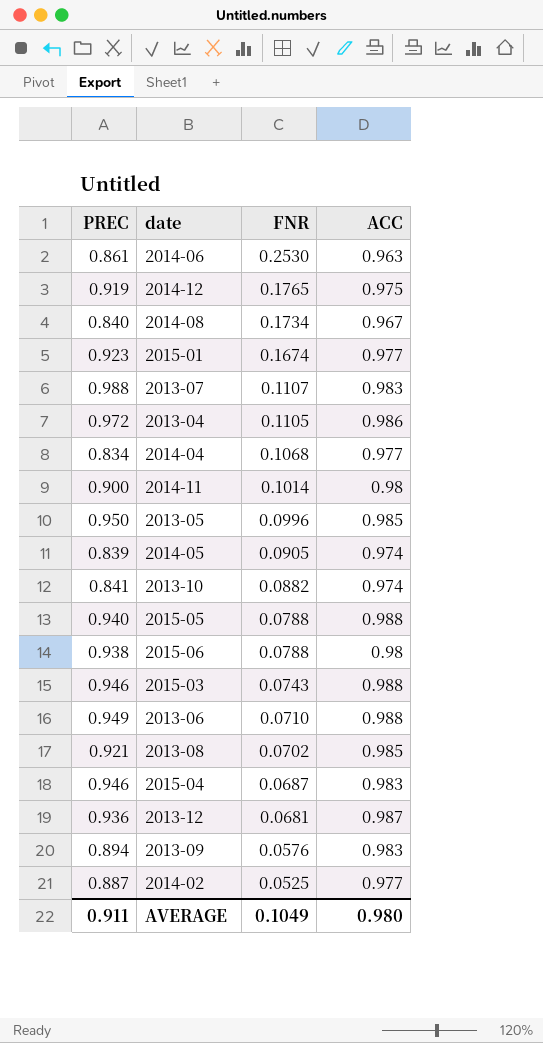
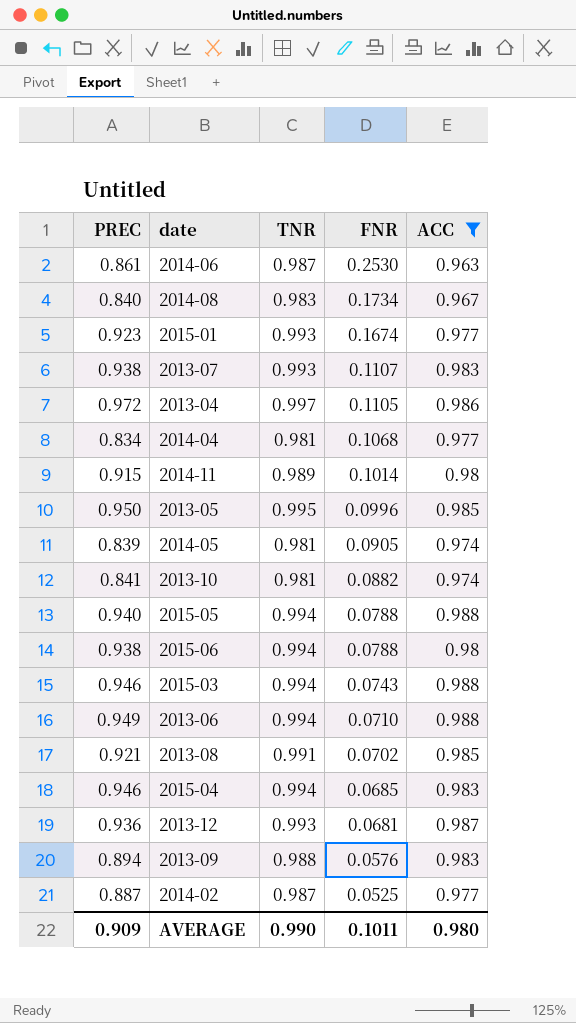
filter: none -> ACC != 0.975
column TNR | position: none -> 3
2013-07 | PREC: 0.988 -> 0.938
2014-11 | PREC: 0.900 -> 0.915
2015-04 | FNR: 0.0687 -> 0.0685
AVERAGE | PREC: 0.911 -> 0.909
AVERAGE | FNR: 0.1049 -> 0.1011

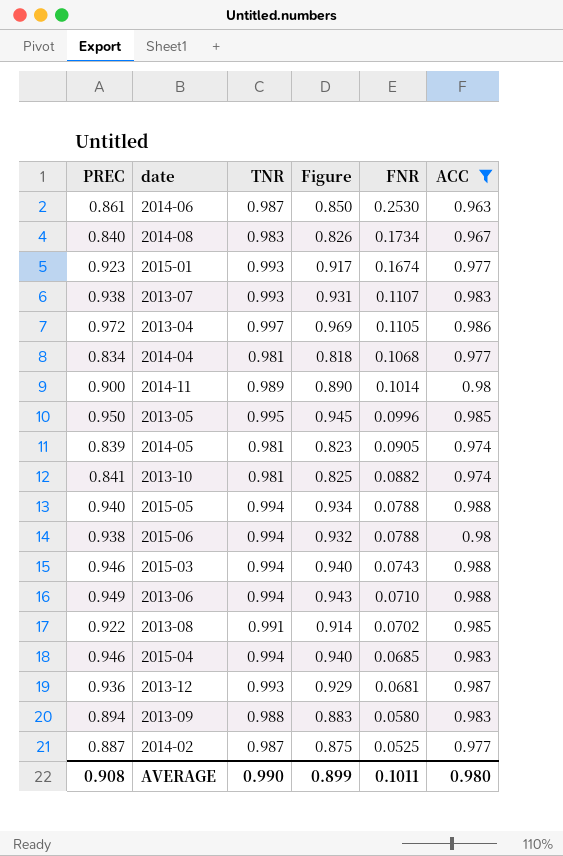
column Figure | formula: none -> [PREC] * [TNR]
2014-11 | PREC: 0.915 -> 0.900
2013-08 | PREC: 0.921 -> 0.922
2013-09 | FNR: 0.0576 -> 0.0580
AVERAGE | PREC: 0.909 -> 0.908

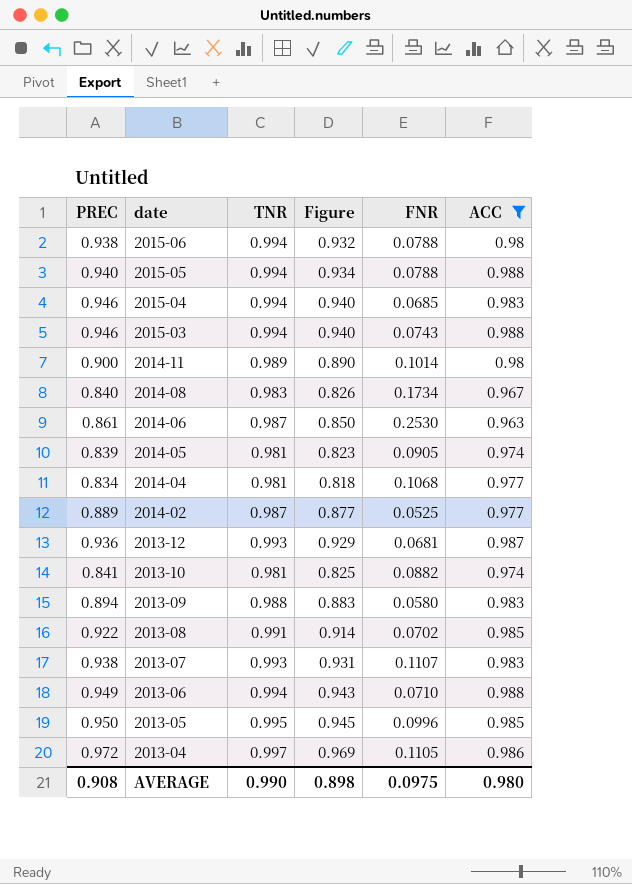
row order: FNR descending -> date descending
row 2015-01: 0.923 | 0.993 | 0.917 | 0.1674 | 0.977 -> none
2014-02 | PREC: 0.887 -> 0.889
2014-02 | Figure: 0.875 -> 0.877
AVERAGE | Figure: 0.899 -> 0.898
AVERAGE | FNR: 0.1011 -> 0.0975

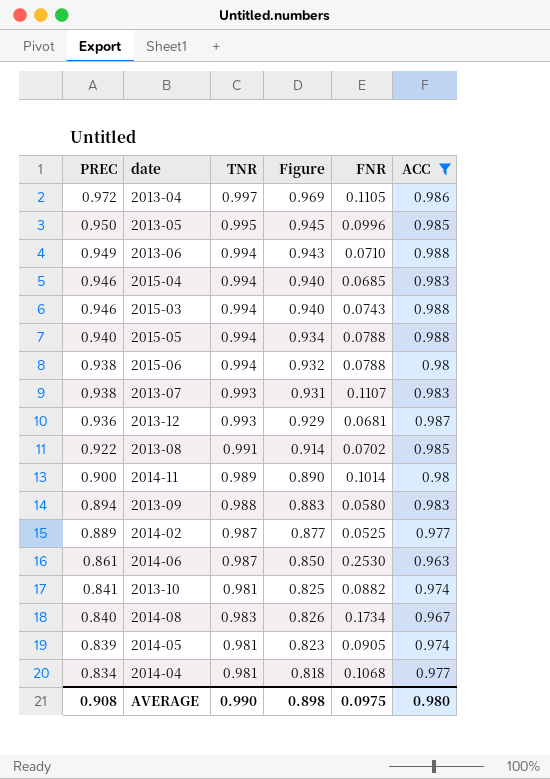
row order: date descending -> PREC descending

